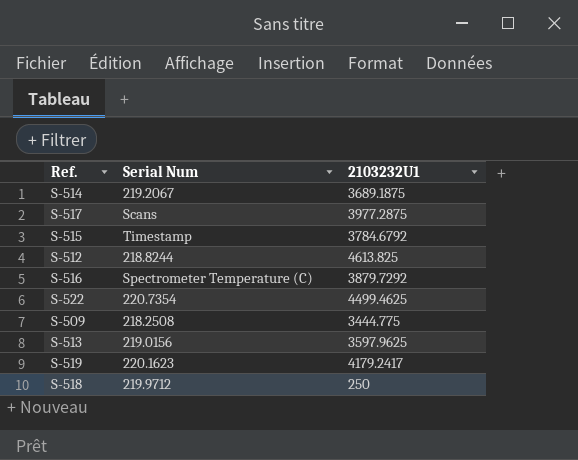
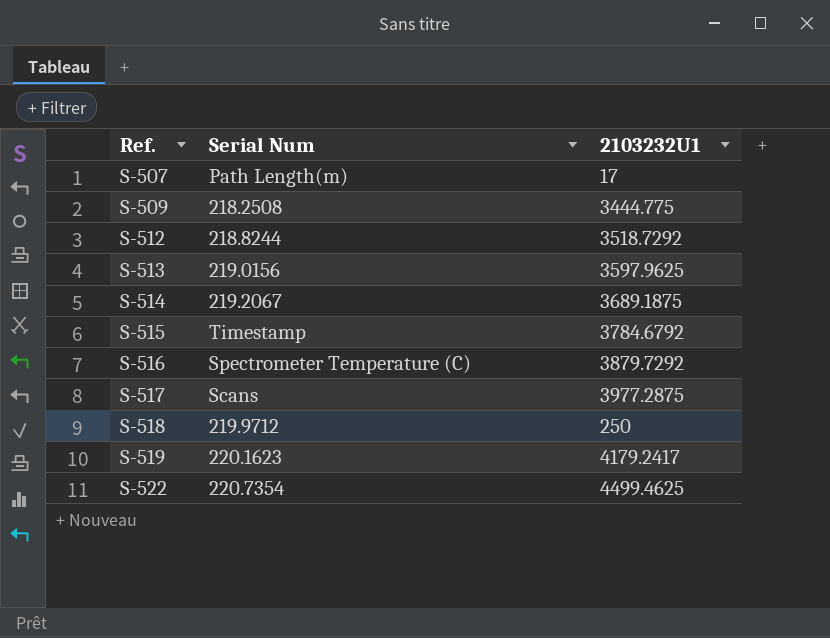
row order: none -> Ref. ascending
row S-507: none -> Path Length(m) | 17
S-512 | 2103232U1: 4613.825 -> 3518.7292

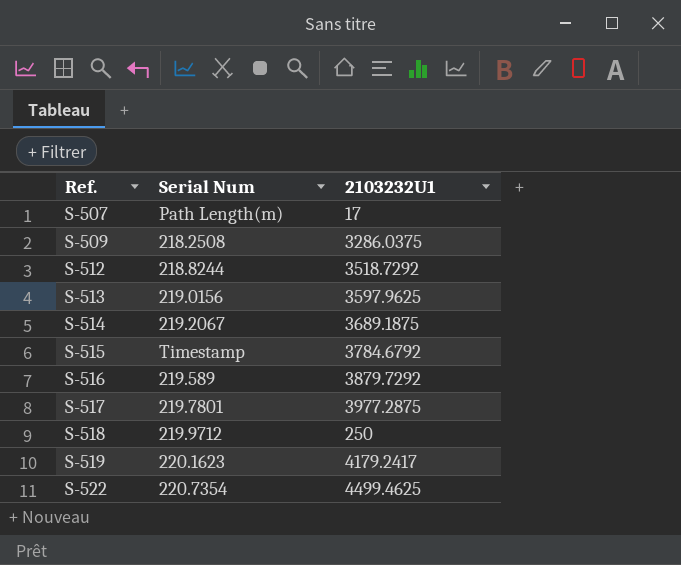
S-509 | 2103232U1: 3444.775 -> 3286.0375
S-516 | Serial Num: Spectrometer Temperature (C) -> 219.589
S-517 | Serial Num: Scans -> 219.7801

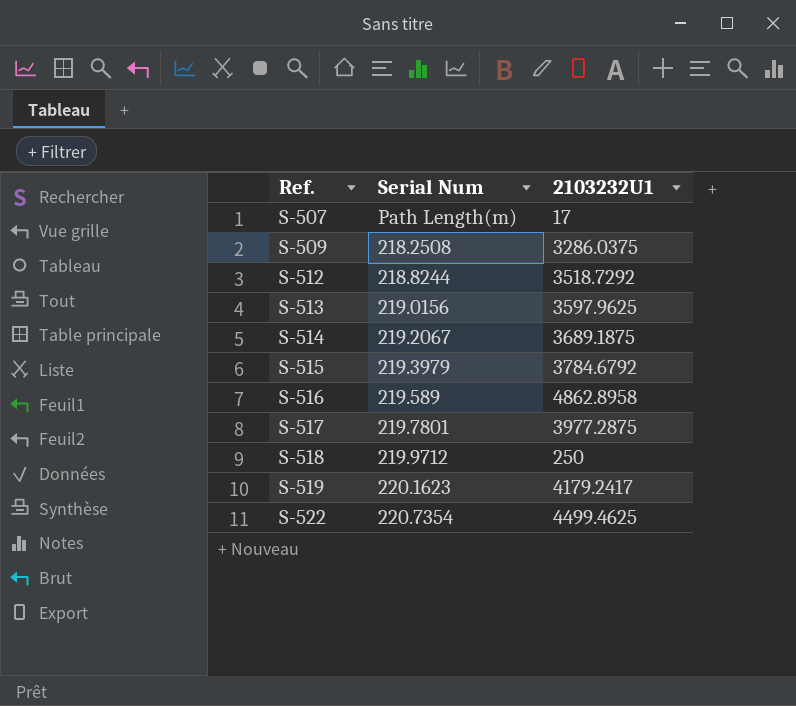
S-515 | Serial Num: Timestamp -> 219.3979
S-516 | 2103232U1: 3879.7292 -> 4862.8958

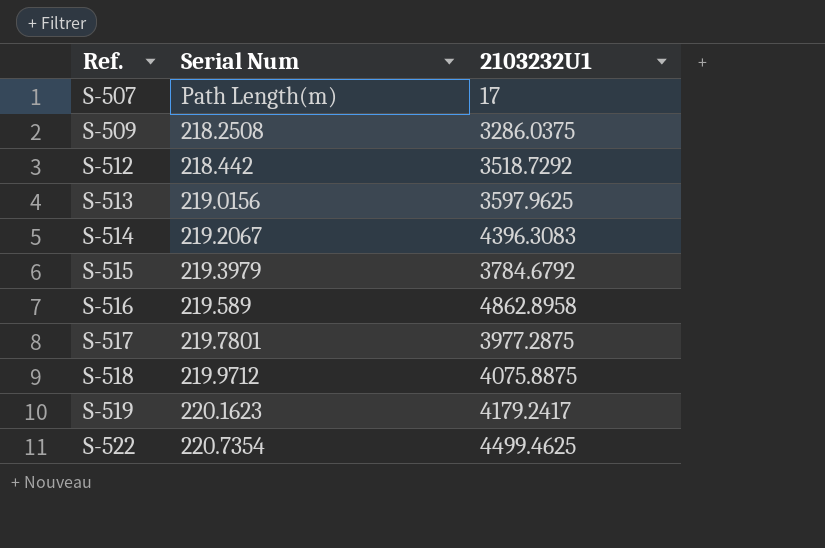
S-512 | Serial Num: 218.8244 -> 218.442
S-514 | 2103232U1: 3689.1875 -> 4396.3083
S-518 | 2103232U1: 250 -> 4075.8875

